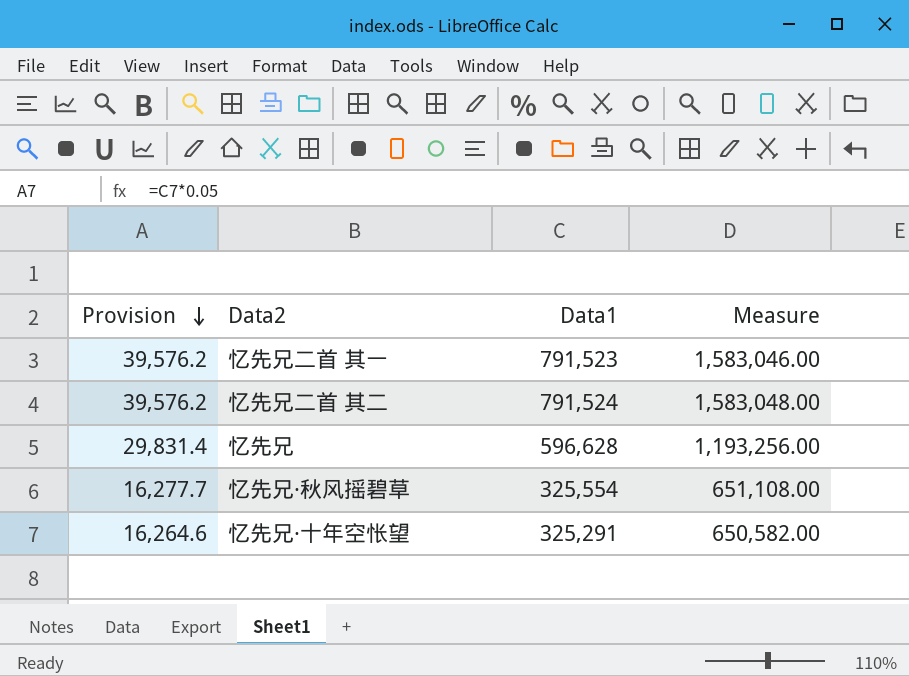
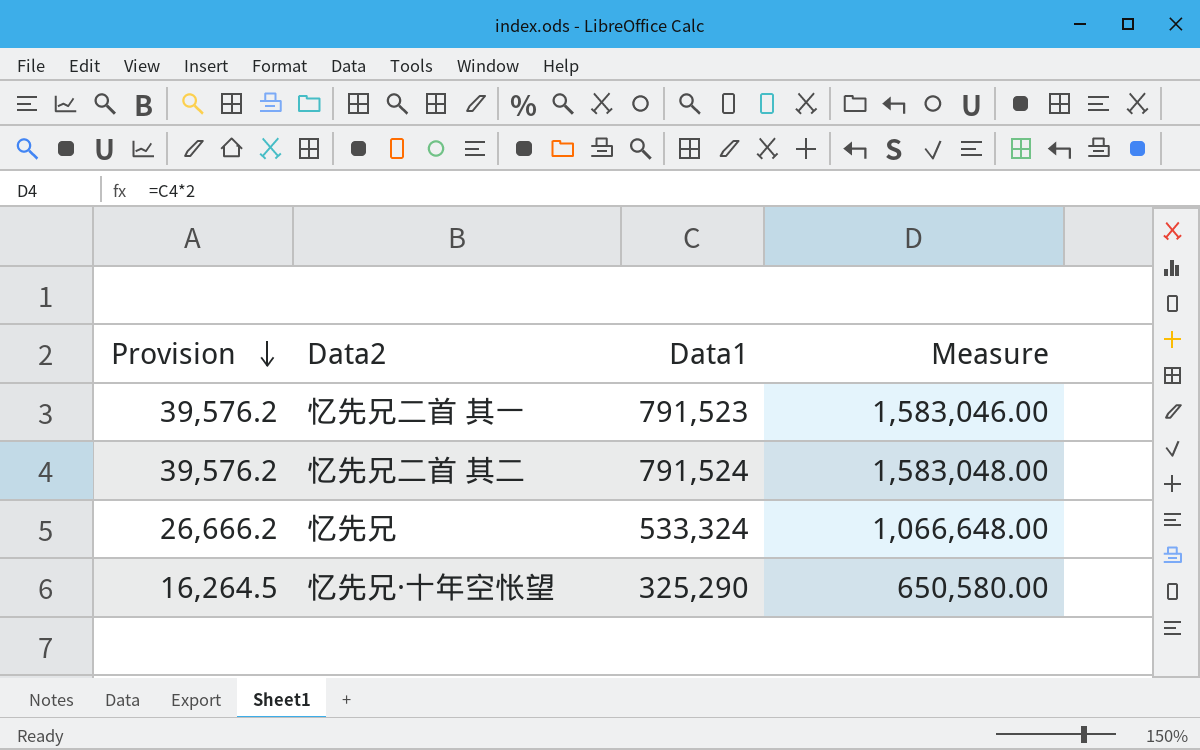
row 忆先兄·秋风摇碧草: 16,277.7 | 325,554 | 651,108.00 -> none
忆先兄 | Provision: 29,831.4 -> 26,666.2
忆先兄 | Data1: 596,628 -> 533,324
忆先兄 | Measure: 1,193,256.00 -> 1,066,648.00
忆先兄·十年空怅望 | Provision: 16,264.6 -> 16,264.5
忆先兄·十年空怅望 | Data1: 325,291 -> 325,290
忆先兄·十年空怅望 | Measure: 650,582.00 -> 650,580.00

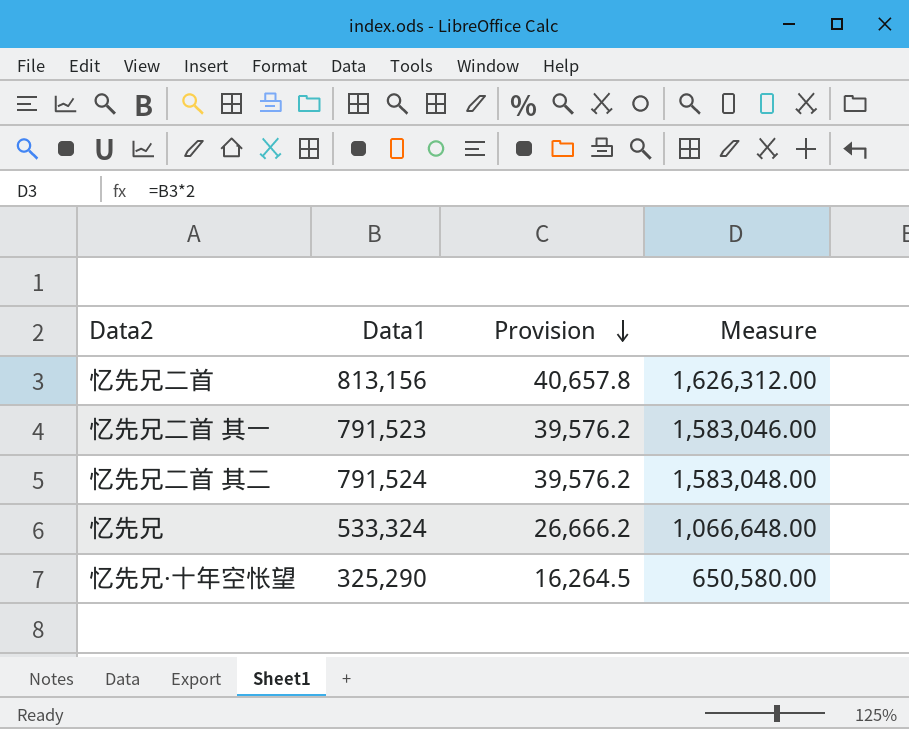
column Provision | position: 1 -> 3
row 忆先兄二首: none -> 813,156 | 40,657.8 | 1,626,312.00

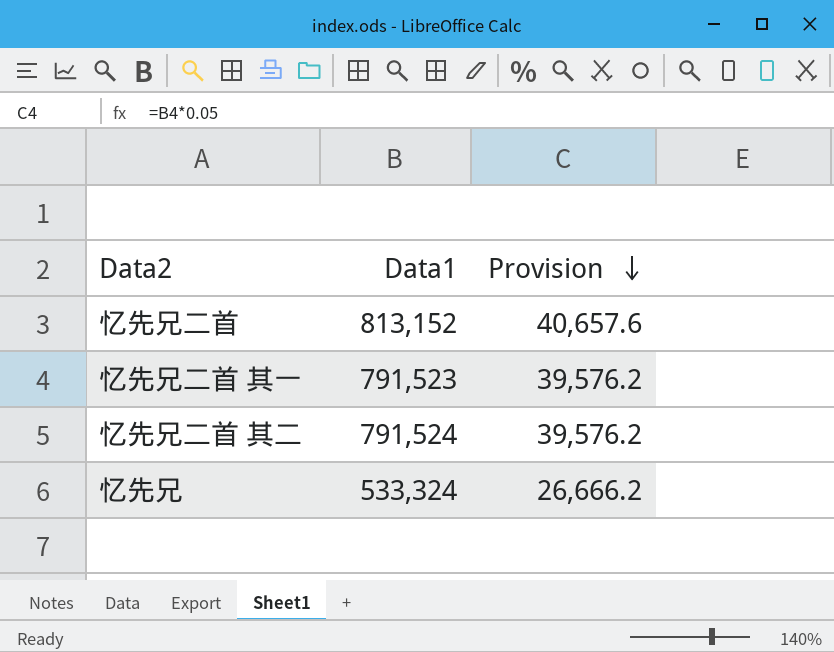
column Measure | formula: [Data1] * 2 -> none
row 忆先兄·十年空怅望: 325,290 | 16,264.5 | 650,580.00 -> none
忆先兄二首 | Data1: 813,156 -> 813,152
忆先兄二首 | Provision: 40,657.8 -> 40,657.6

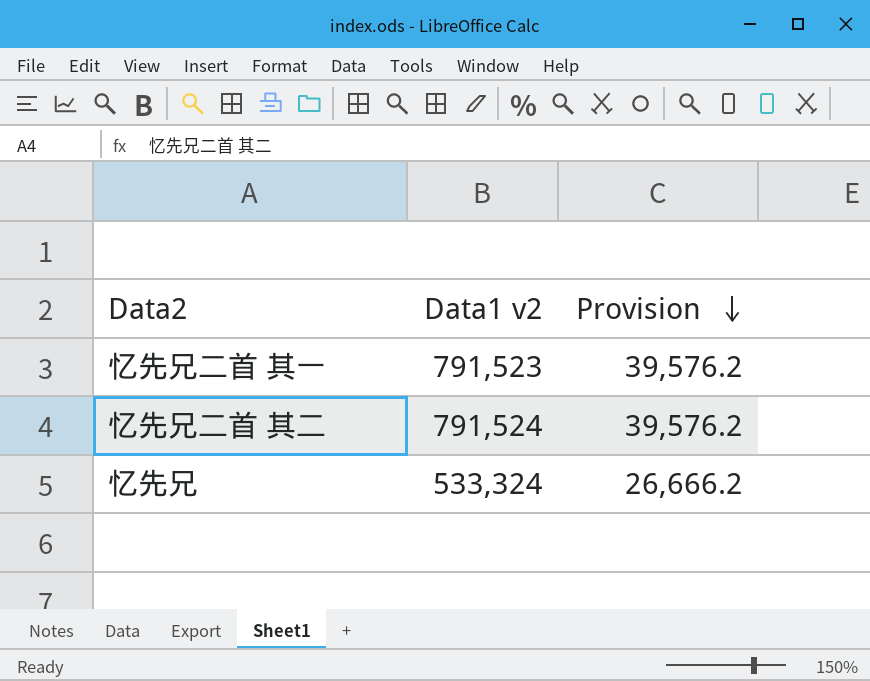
column name: Data1 -> Data1 v2
row 忆先兄二首: 813,152 | 40,657.6 -> none

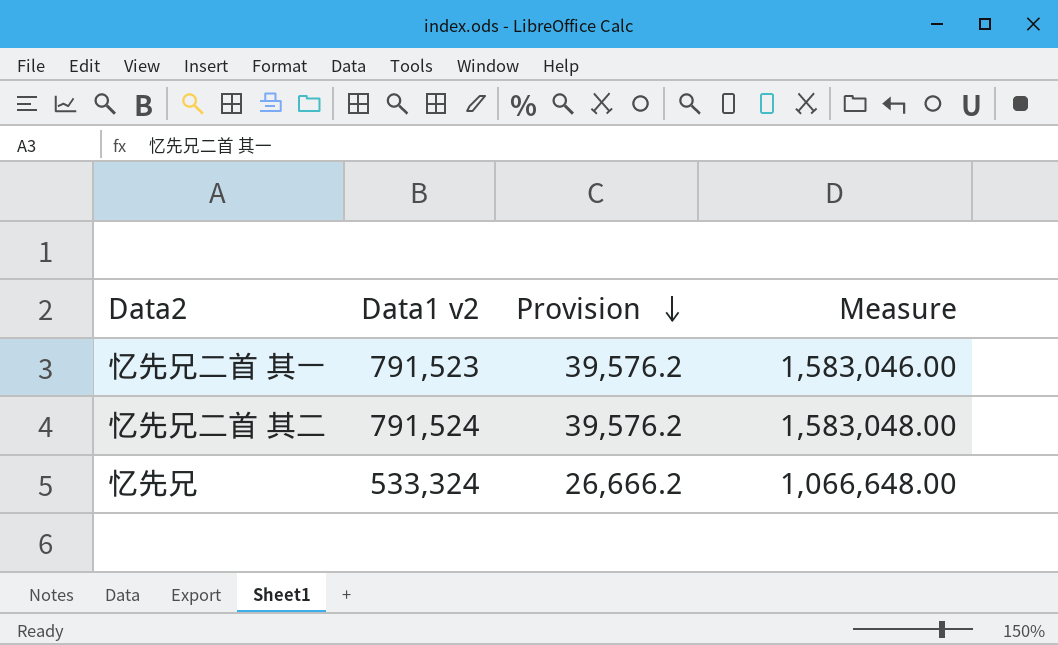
column Measure | formula: none -> [Data1 v2] * 2

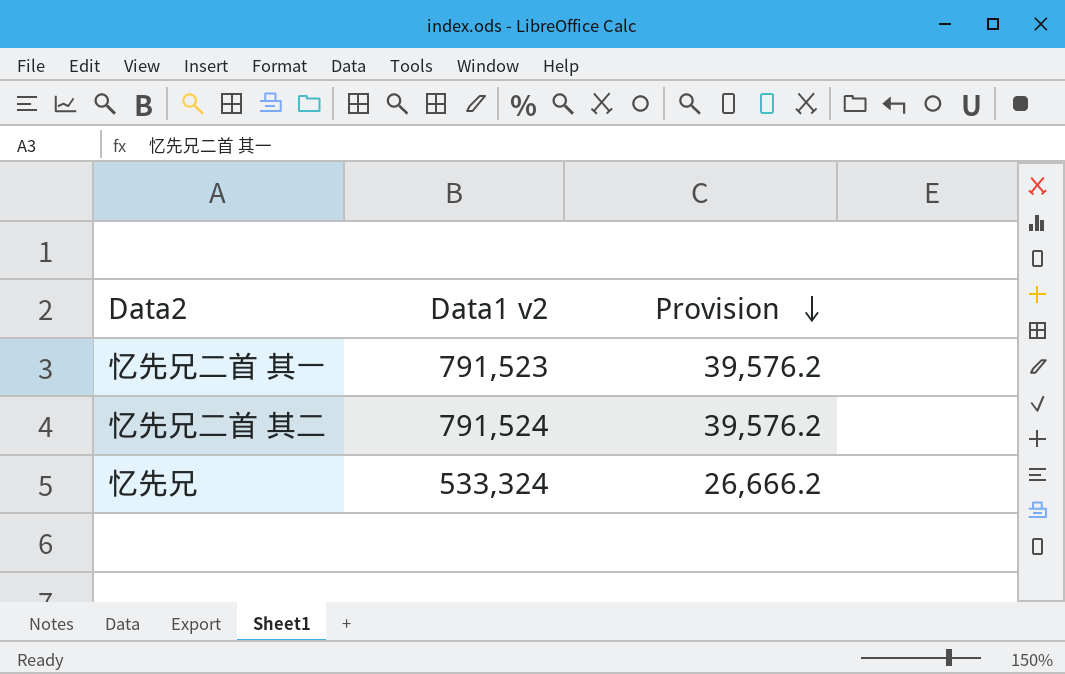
column Measure | formula: [Data1 v2] * 2 -> none

